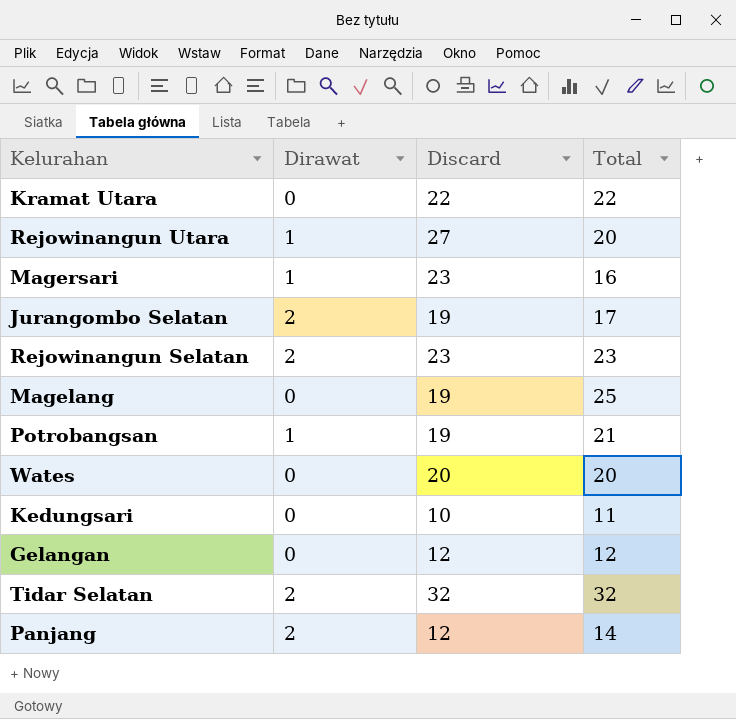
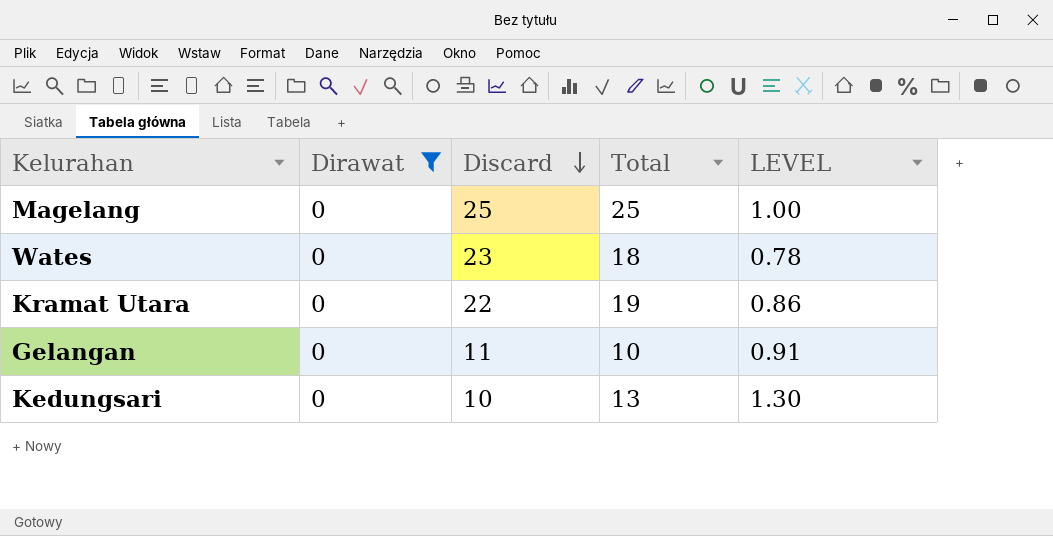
filter: none -> Dirawat = 0
row order: none -> Discard descending
column LEVEL | formula: none -> [Total] / [Discard]
Magelang | Discard: 19 -> 25
Wates | Discard: 20 -> 23
Wates | Total: 20 -> 18
Kramat Utara | Total: 22 -> 19
Gelangan | Discard: 12 -> 11
Gelangan | Total: 12 -> 10
Kedungsari | Total: 11 -> 13

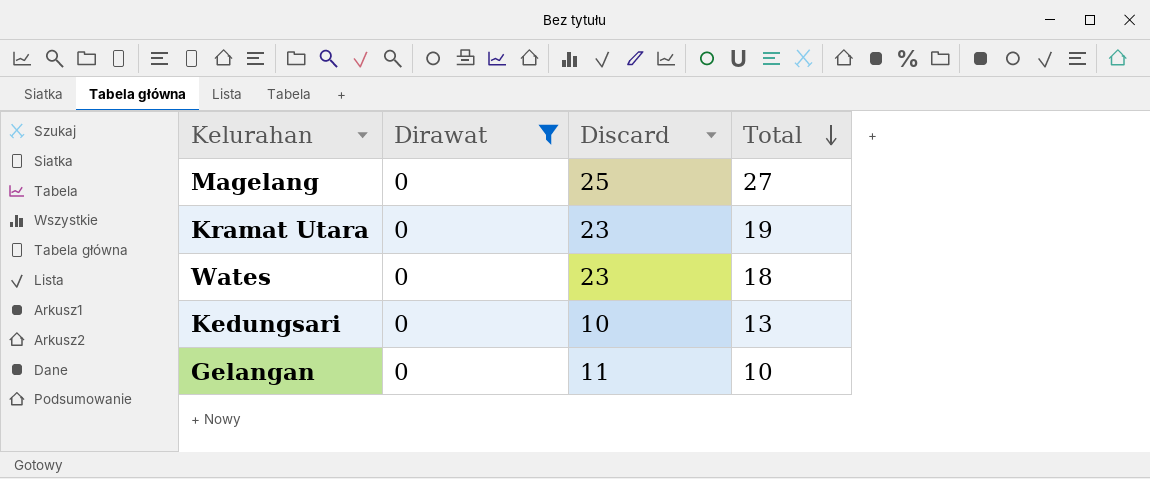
row order: Discard descending -> Total descending
column LEVEL | formula: [Total] / [Discard] -> none
Magelang | Total: 25 -> 27
Kramat Utara | Discard: 22 -> 23

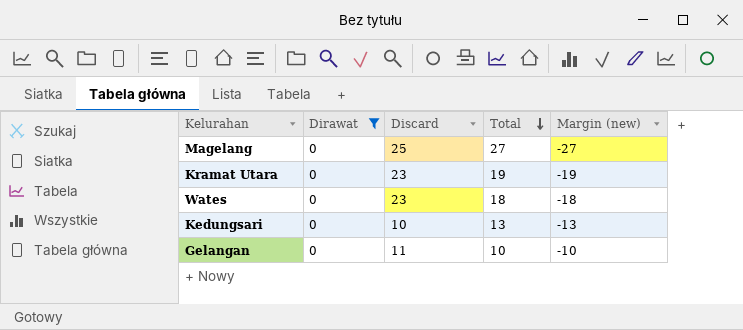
column Margin (new) | formula: none -> [Dirawat] - [Total]

